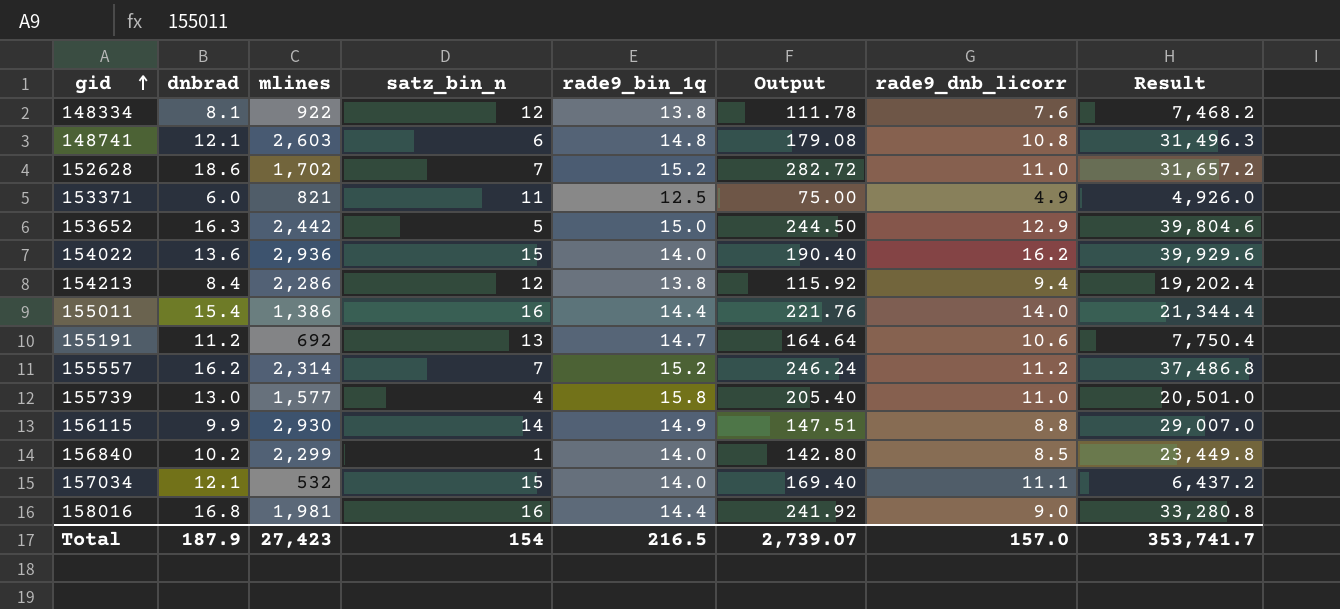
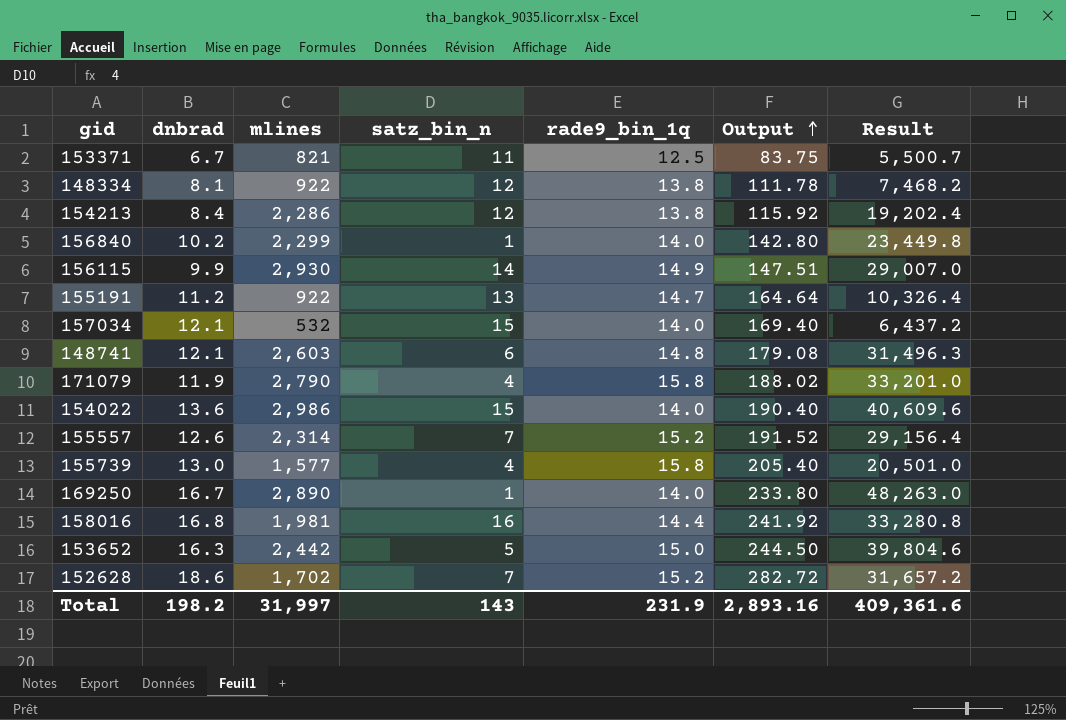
row order: gid ascending -> Output ascending
column rade9_dnb_licorr | position: 7 -> none
row 155011: 15.4 | 1,386 | 16 | 14.4 | 221.76 | 14.0 | 21,344.4 -> none
153371 | dnbrad: 6.0 -> 6.7
153371 | Output: 75.00 -> 83.75
153371 | Result: 4,926.0 -> 5,500.7
155191 | mlines: 692 -> 922
155191 | Result: 7,750.4 -> 10,326.4
row 171079: none -> 11.9 | 2,790 | 4 | 15.8 | 188.02 | 33,201.0
154022 | mlines: 2,936 -> 2,986
154022 | Result: 39,929.6 -> 40,609.6
155557 | dnbrad: 16.2 -> 12.6
155557 | Output: 246.24 -> 191.52
155557 | Result: 37,486.8 -> 29,156.4
row 169250: none -> 16.7 | 2,890 | 1 | 14.0 | 233.80 | 48,263.0
Total | dnbrad: 187.9 -> 198.2
Total | mlines: 27,423 -> 31,997
Total | satz_bin_n: 154 -> 143
Total | rade9_bin_1q: 216.5 -> 231.9
Total | Output: 2,739.07 -> 2,893.16
Total | Result: 353,741.7 -> 409,361.6

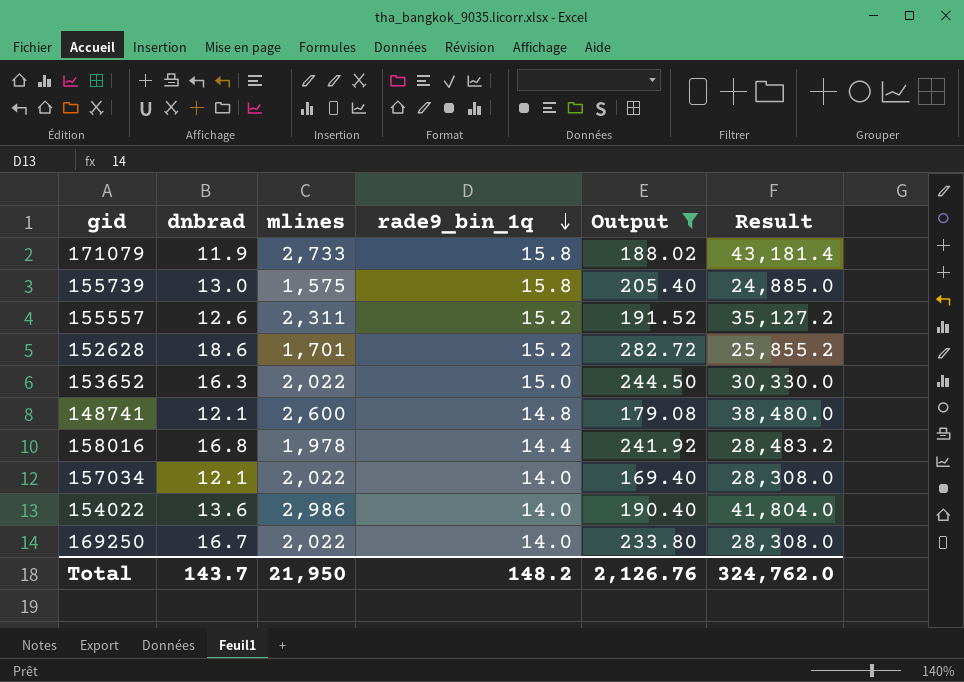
filter: none -> Output >= 169.40
row order: Output ascending -> rade9_bin_1q descending
column satz_bin_n | position: 4 -> none
column Result | formula: [dnbrad] * [mlines] -> [mlines] * [rade9_bin_1q]
171079 | mlines: 2,790 -> 2,733
155739 | mlines: 1,577 -> 1,575
155557 | mlines: 2,314 -> 2,311
152628 | mlines: 1,702 -> 1,701
153652 | mlines: 2,442 -> 2,022
148741 | mlines: 2,603 -> 2,600
158016 | mlines: 1,981 -> 1,978
157034 | mlines: 532 -> 2,022
169250 | mlines: 2,890 -> 2,022
Total | dnbrad: 198.2 -> 143.7
Total | mlines: 31,997 -> 21,950
Total | rade9_bin_1q: 231.9 -> 148.2
Total | Output: 2,893.16 -> 2,126.76
Total | Result: 409,361.6 -> 324,762.0

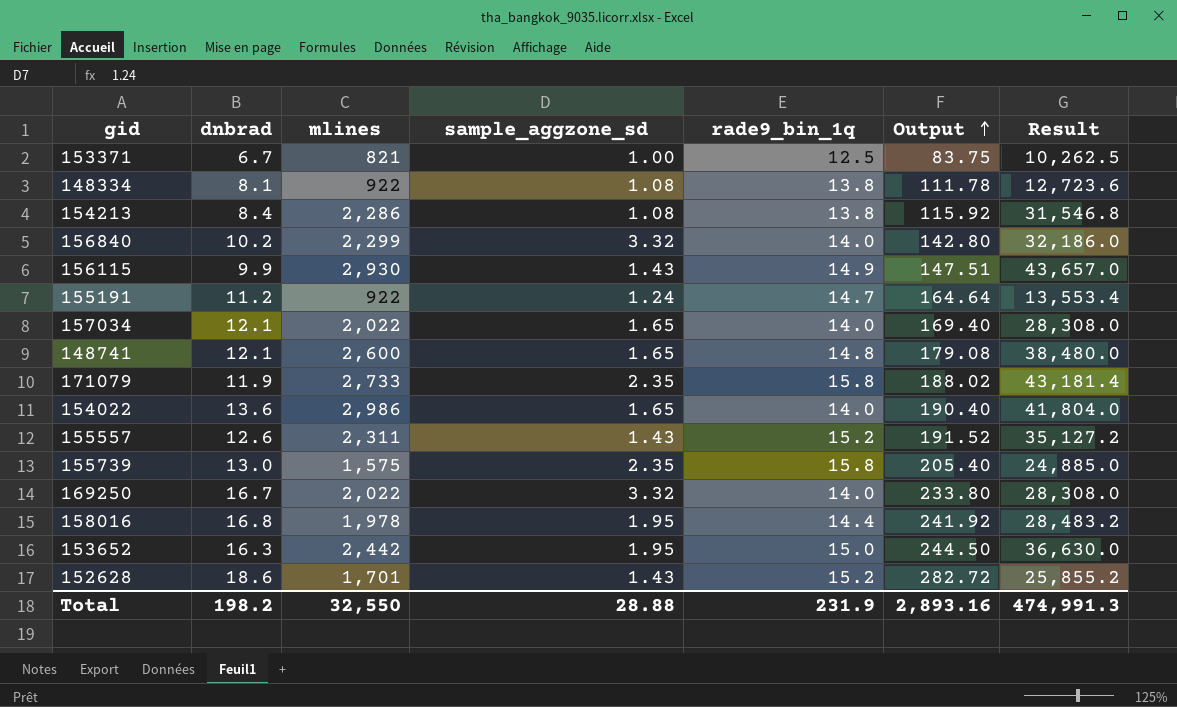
filter: Output >= 169.40 -> none
row order: rade9_bin_1q descending -> Output ascending
column sample_aggzone_sd | position: none -> 4
153652 | mlines: 2,022 -> 2,442
153652 | Result: 30,330.0 -> 36,630.0
Total | dnbrad: 143.7 -> 198.2
Total | mlines: 21,950 -> 32,550
Total | rade9_bin_1q: 148.2 -> 231.9
Total | Output: 2,126.76 -> 2,893.16
Total | Result: 324,762.0 -> 474,991.3

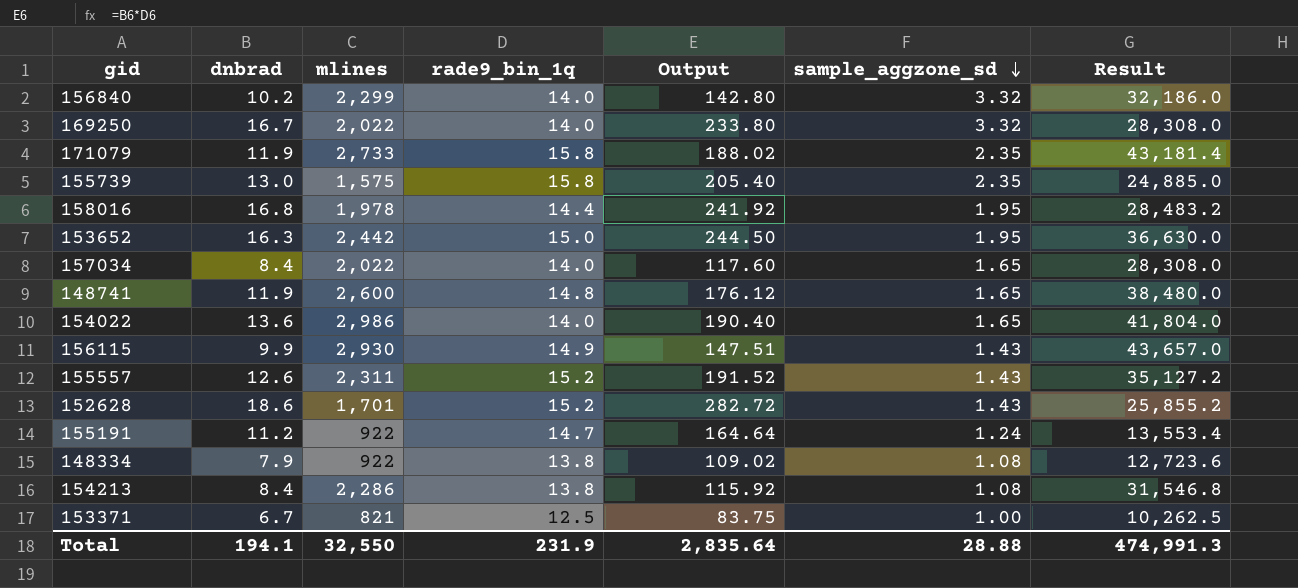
row order: Output ascending -> sample_aggzone_sd descending
column sample_aggzone_sd | position: 4 -> 6
157034 | dnbrad: 12.1 -> 8.4
157034 | Output: 169.40 -> 117.60
148741 | dnbrad: 12.1 -> 11.9
148741 | Output: 179.08 -> 176.12
148334 | dnbrad: 8.1 -> 7.9
148334 | Output: 111.78 -> 109.02
Total | dnbrad: 198.2 -> 194.1
Total | Output: 2,893.16 -> 2,835.64

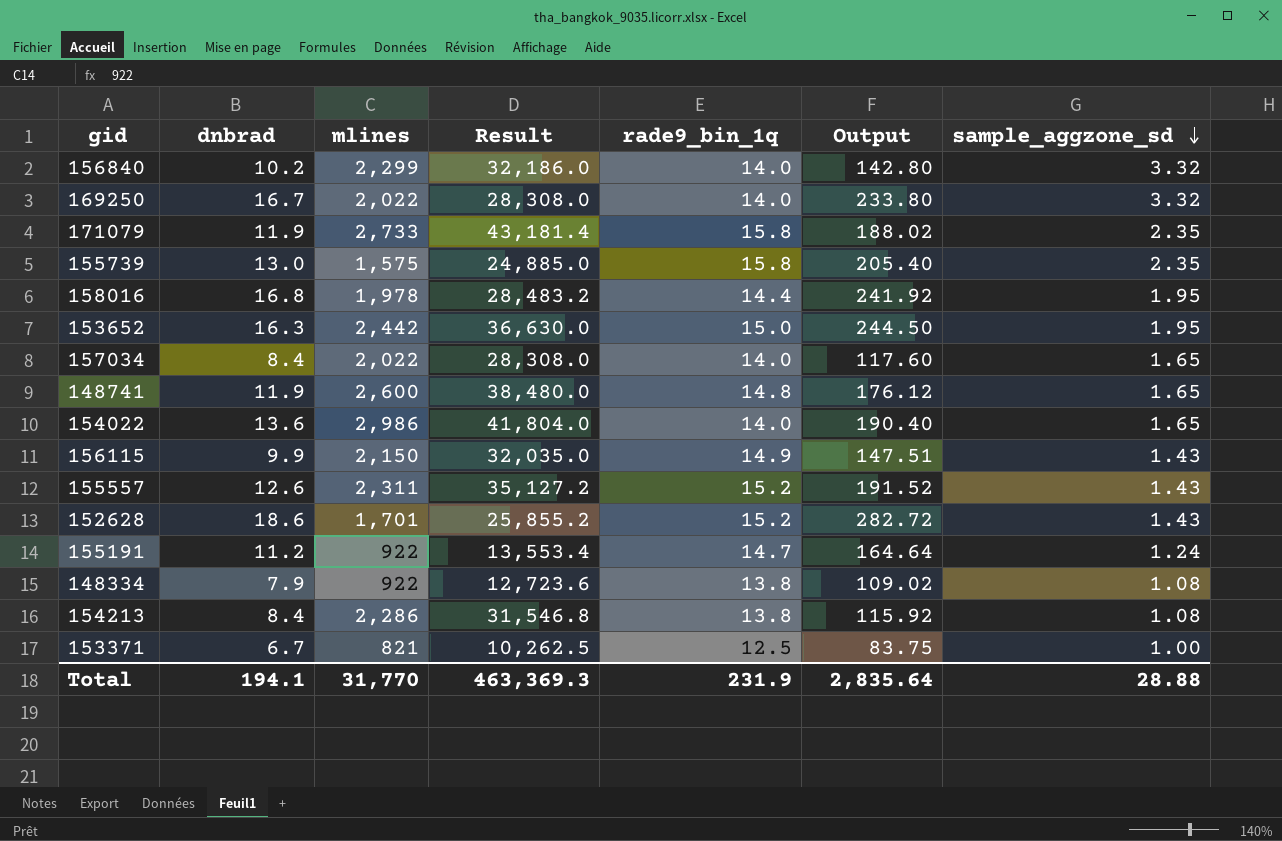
column Result | position: 7 -> 4
156115 | mlines: 2,930 -> 2,150
156115 | Result: 43,657.0 -> 32,035.0
Total | mlines: 32,550 -> 31,770
Total | Result: 474,991.3 -> 463,369.3

